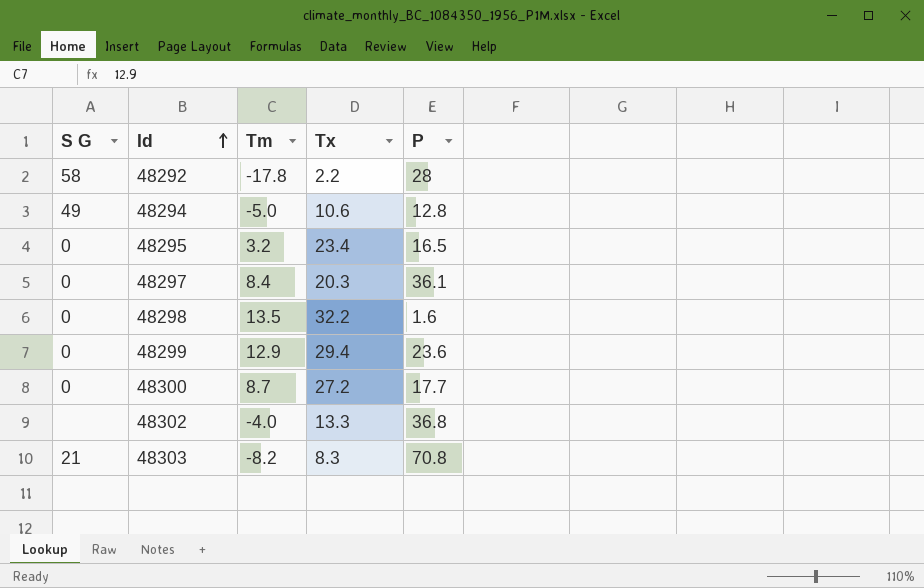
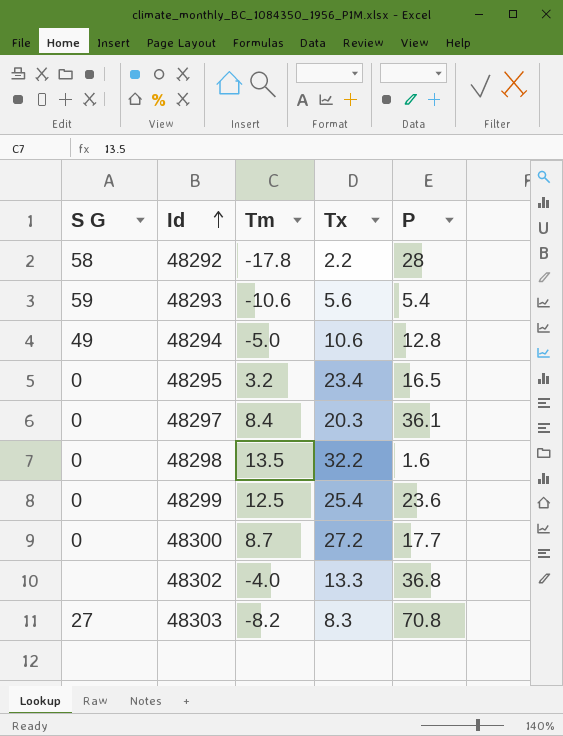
row 48293: none -> 59 | -10.6 | 5.6 | 5.4
48299 | Tm: 12.9 -> 12.5
48299 | Tx: 29.4 -> 25.4
48303 | S G: 21 -> 27

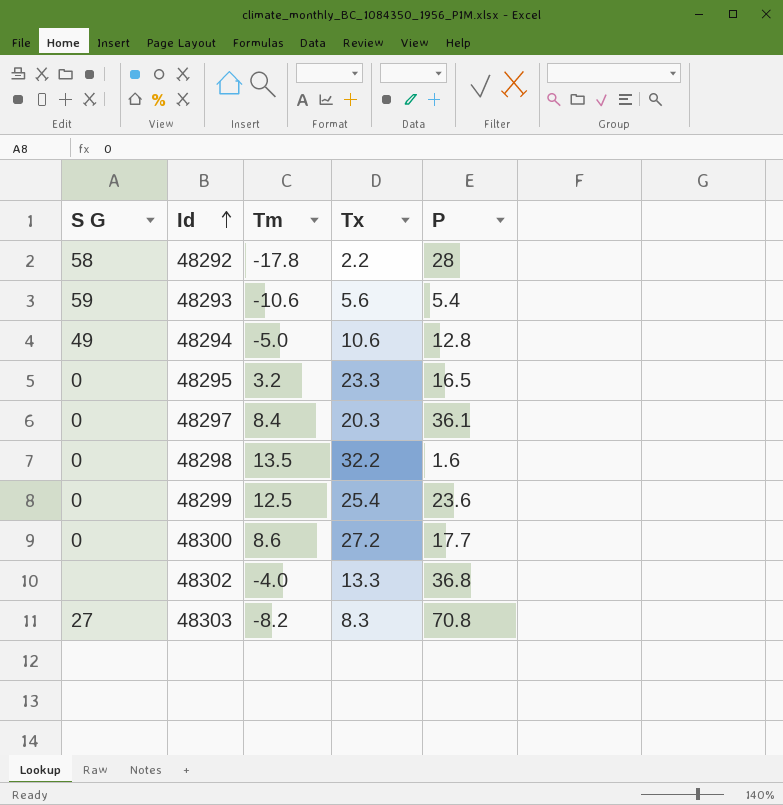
48295 | Tx: 23.4 -> 23.3
48300 | Tm: 8.7 -> 8.6

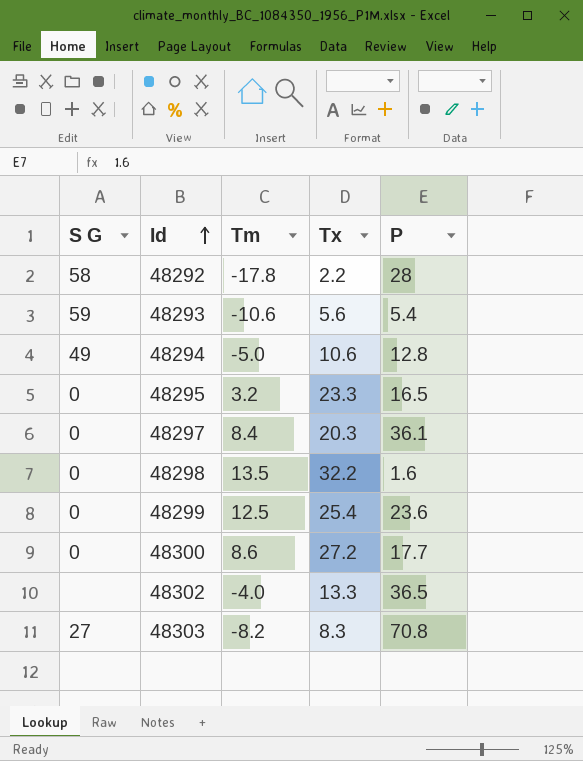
48302 | P: 36.8 -> 36.5

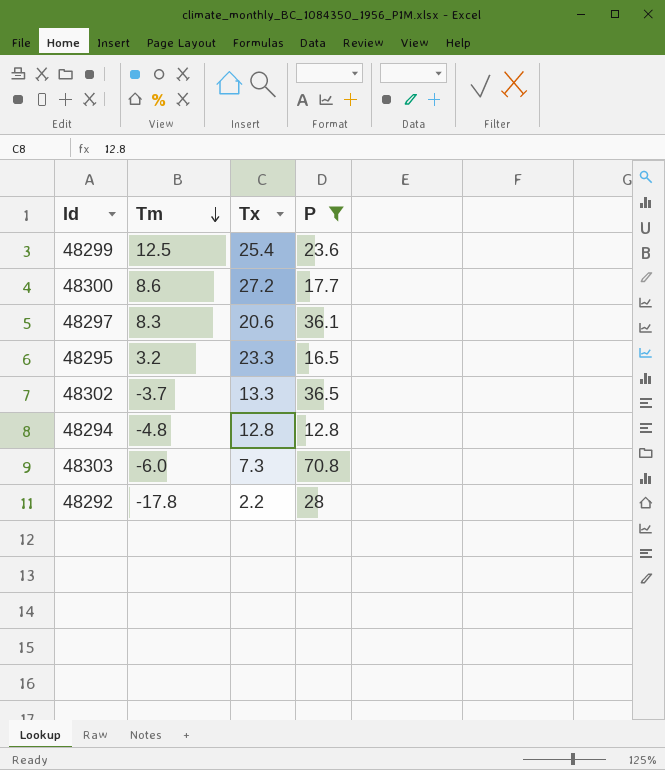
filter: none -> P >= 12.8
row order: Id ascending -> Tm descending
column S G | position: 1 -> none
48297 | Tm: 8.4 -> 8.3
48297 | Tx: 20.3 -> 20.6
48302 | Tm: -4.0 -> -3.7
48294 | Tm: -5.0 -> -4.8
48294 | Tx: 10.6 -> 12.8
48303 | Tm: -8.2 -> -6.0
48303 | Tx: 8.3 -> 7.3

